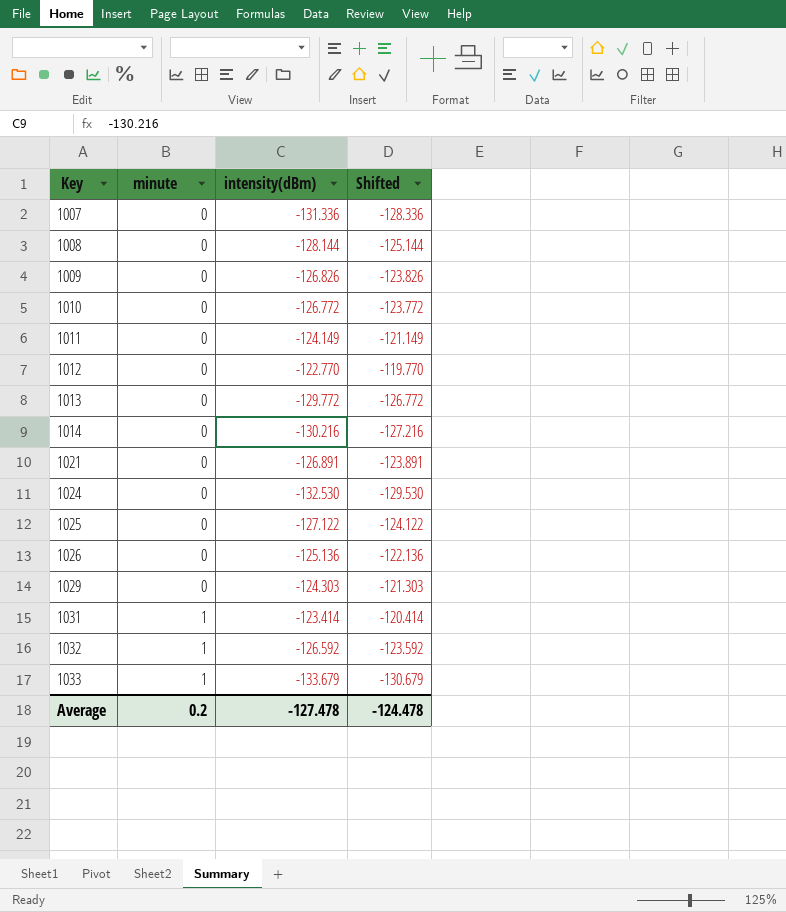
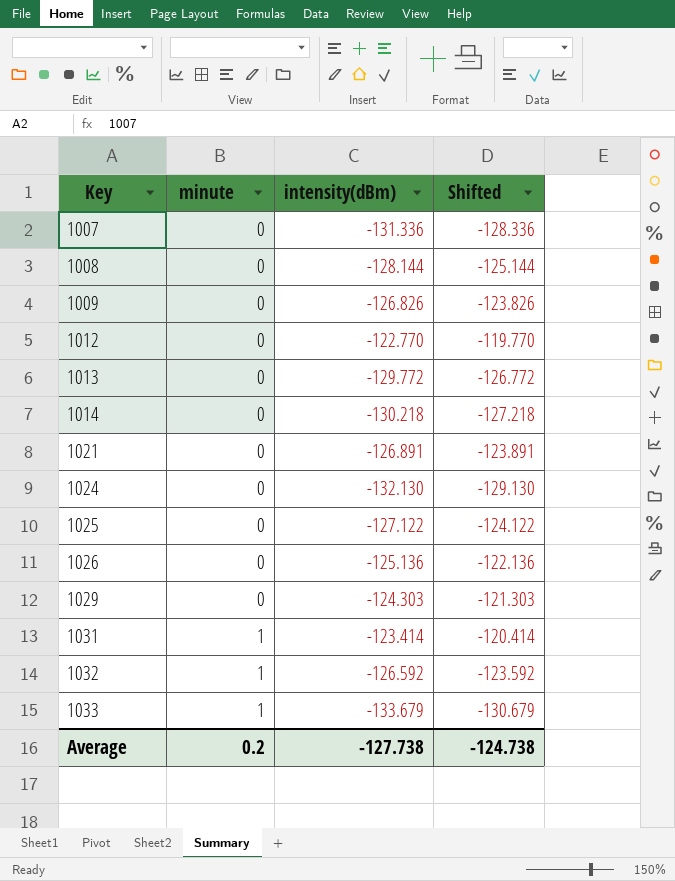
row 1010: 0 | -126.772 | -123.772 -> none
row 1011: 0 | -124.149 | -121.149 -> none
1014 | intensity(dBm): -130.216 -> -130.218
1014 | Shifted: -127.216 -> -127.218
1024 | intensity(dBm): -132.530 -> -132.130
1024 | Shifted: -129.530 -> -129.130
Average | intensity(dBm): -127.478 -> -127.738
Average | Shifted: -124.478 -> -124.738

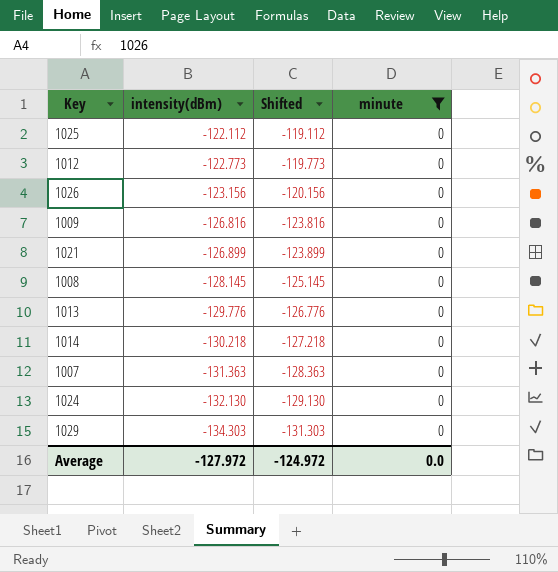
filter: none -> minute = 0
row order: Key ascending -> intensity(dBm) descending
column minute | position: 2 -> 4
1025 | intensity(dBm): -127.122 -> -122.112
1025 | Shifted: -124.122 -> -119.112
1012 | intensity(dBm): -122.770 -> -122.773
1012 | Shifted: -119.770 -> -119.773
1026 | intensity(dBm): -125.136 -> -123.156
1026 | Shifted: -122.136 -> -120.156
1009 | intensity(dBm): -126.826 -> -126.816
1009 | Shifted: -123.826 -> -123.816
1021 | intensity(dBm): -126.891 -> -126.899
1021 | Shifted: -123.891 -> -123.899
1008 | intensity(dBm): -128.144 -> -128.145
1008 | Shifted: -125.144 -> -125.145
1013 | intensity(dBm): -129.772 -> -129.776
1013 | Shifted: -126.772 -> -126.776
1007 | intensity(dBm): -131.336 -> -131.363
1007 | Shifted: -128.336 -> -128.363
1029 | intensity(dBm): -124.303 -> -134.303
1029 | Shifted: -121.303 -> -131.303
Average | intensity(dBm): -127.738 -> -127.972
Average | Shifted: -124.738 -> -124.972
Average | minute: 0.2 -> 0.0

